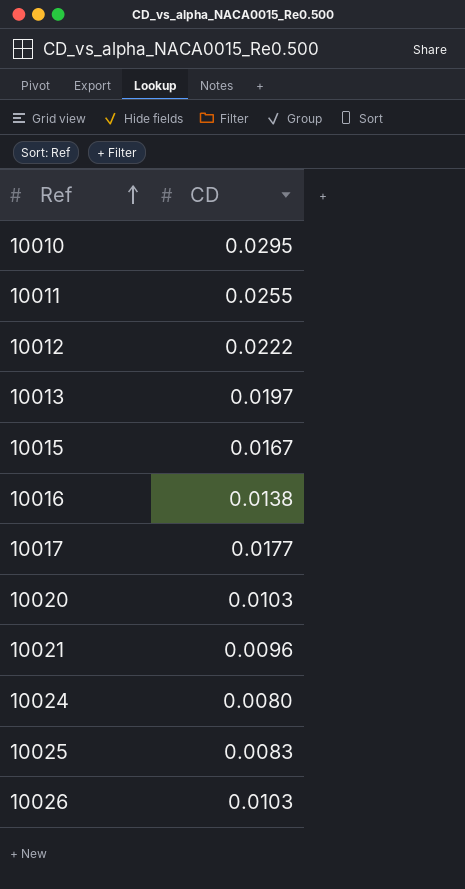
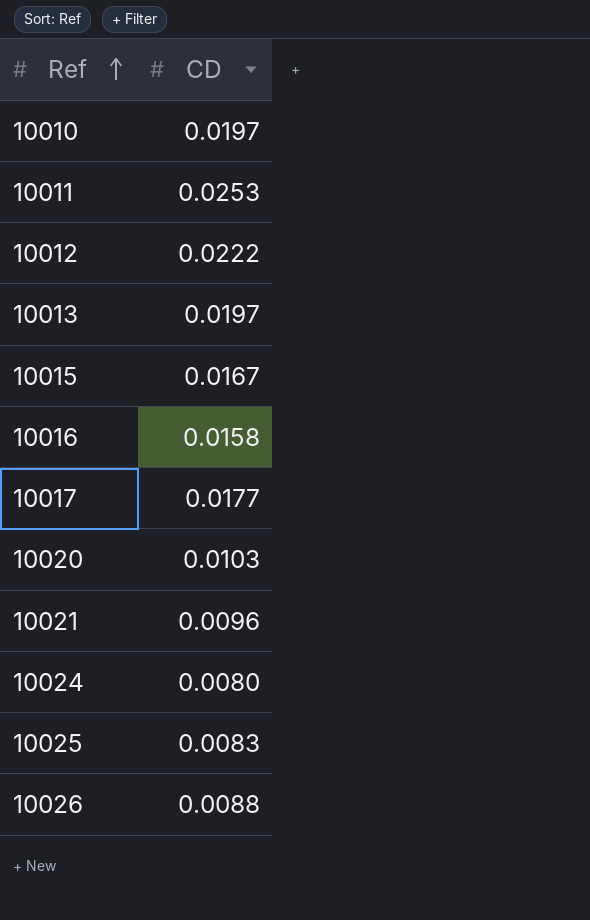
10010 | CD: 0.0295 -> 0.0197
10011 | CD: 0.0255 -> 0.0253
10016 | CD: 0.0138 -> 0.0158
10026 | CD: 0.0103 -> 0.0088

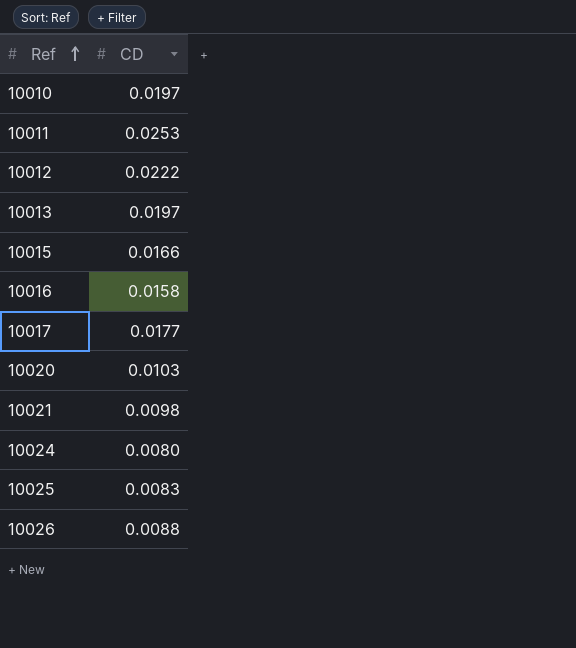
10015 | CD: 0.0167 -> 0.0166
10021 | CD: 0.0096 -> 0.0098

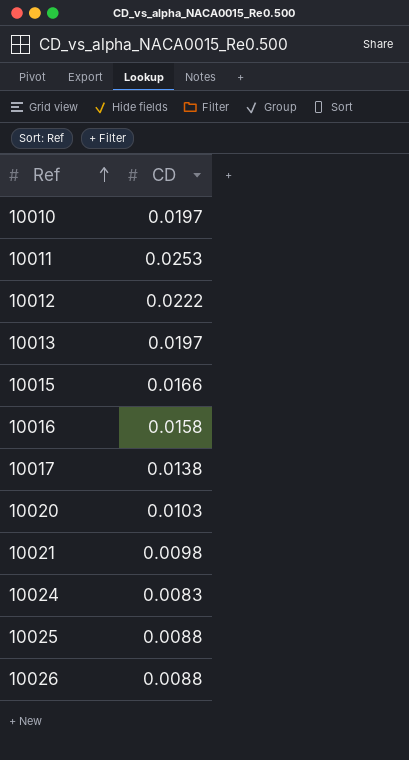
10017 | CD: 0.0177 -> 0.0138
10024 | CD: 0.0080 -> 0.0083
10025 | CD: 0.0083 -> 0.0088

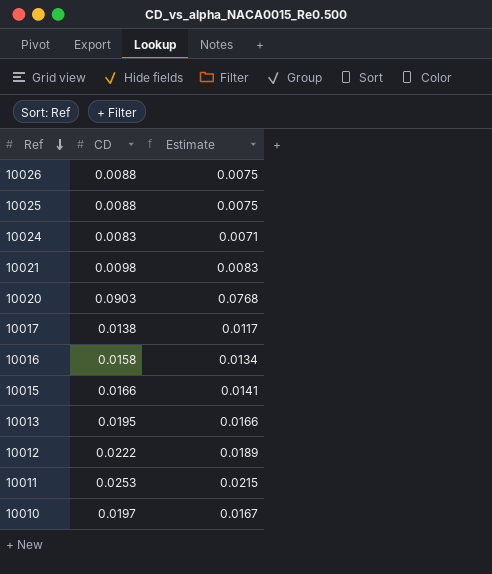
row order: Ref ascending -> Ref descending
column Estimate | formula: none -> [CD] * 0.85
10020 | CD: 0.0103 -> 0.0903
10013 | CD: 0.0197 -> 0.0195

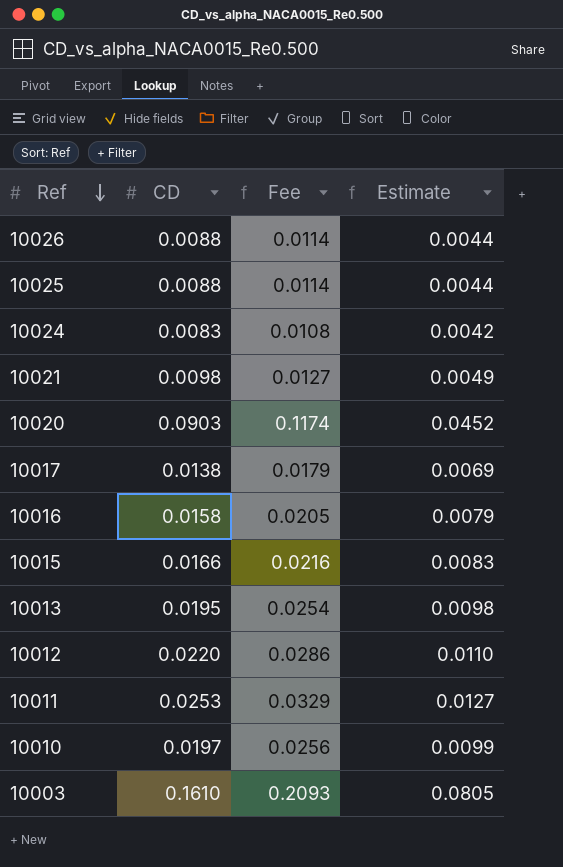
column Fee | formula: none -> [CD] * 1.3
column Estimate | formula: [CD] * 0.85 -> [CD] * 0.5
10012 | CD: 0.0222 -> 0.0220
row 10003: none -> 0.1610 | 0.2093 | 0.0805

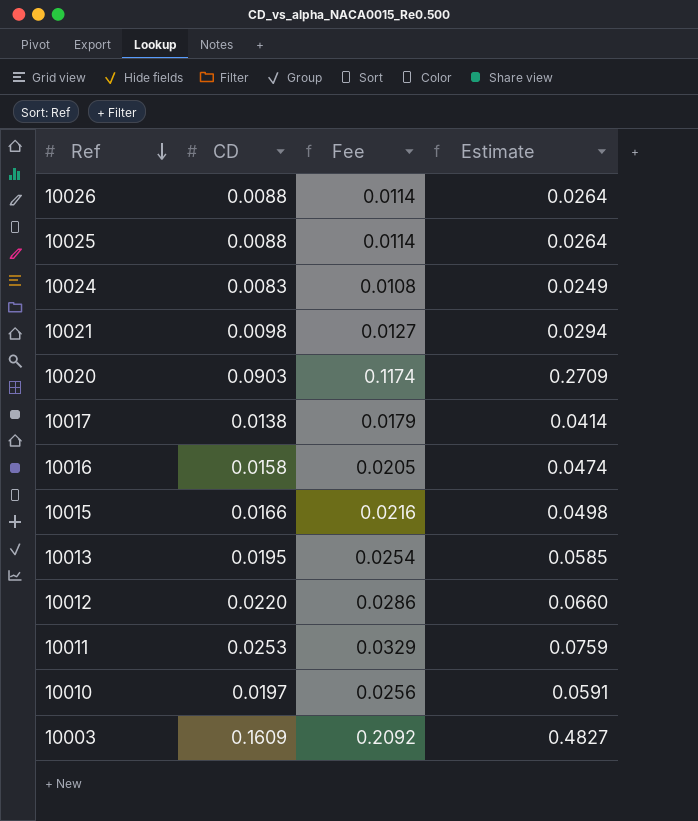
column Estimate | formula: [CD] * 0.5 -> [CD] * 3
10003 | CD: 0.1610 -> 0.1609
10003 | Fee: 0.2093 -> 0.2092

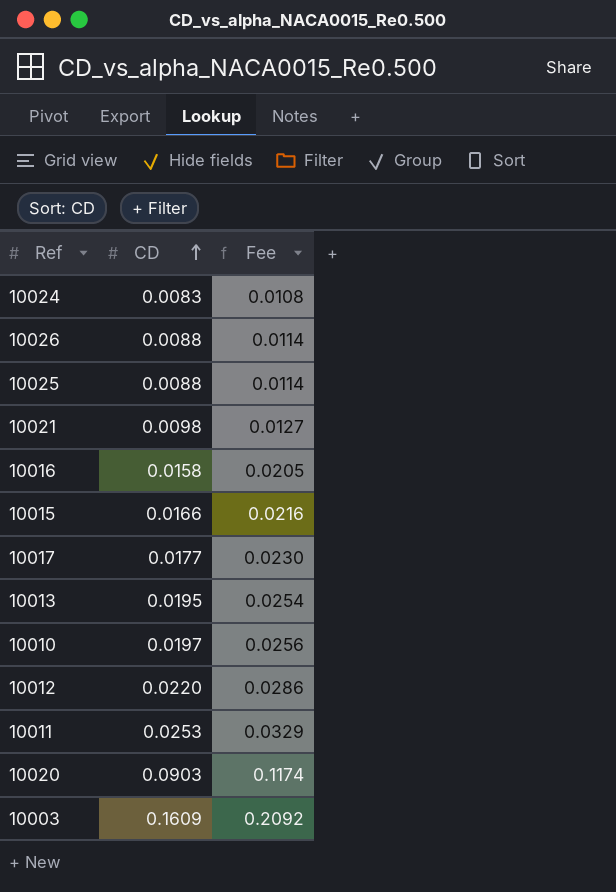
row order: Ref descending -> CD ascending
column Estimate | formula: [CD] * 3 -> none
10017 | CD: 0.0138 -> 0.0177
10017 | Fee: 0.0179 -> 0.0230

